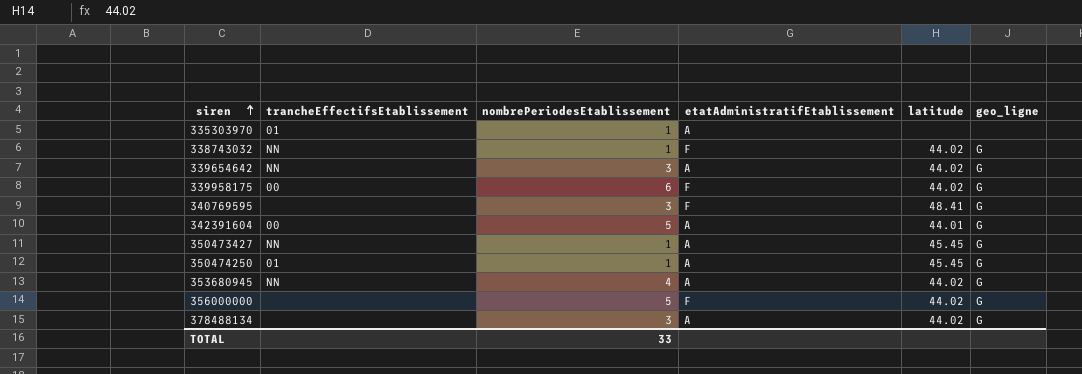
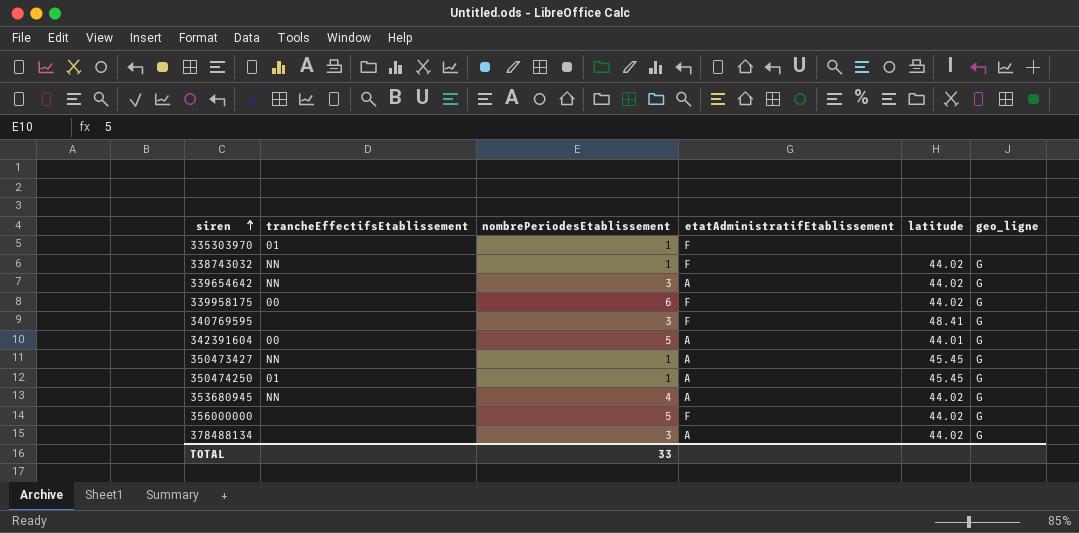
335303970 | etatAdministratifEtablissement: A -> F

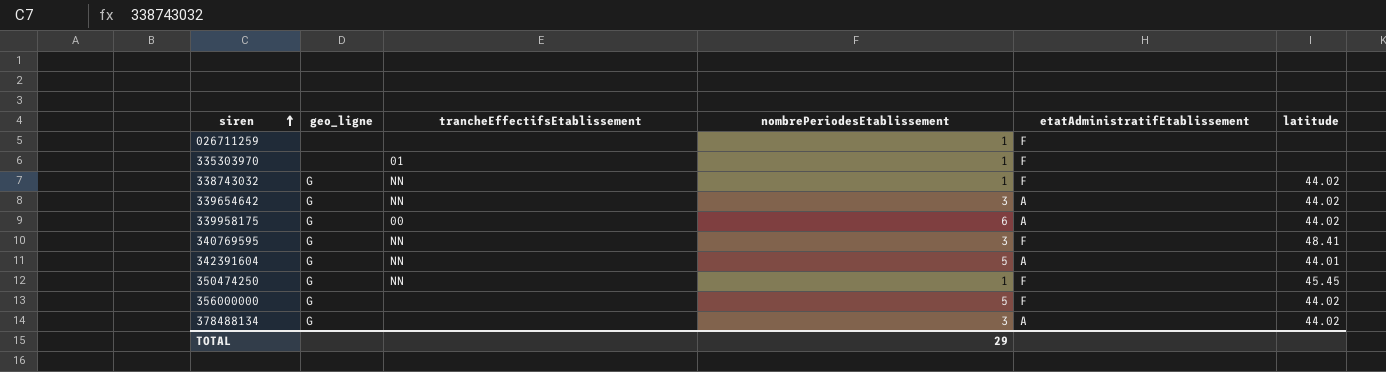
column geo_ligne | position: 6 -> 2
row 350473427: NN | 1 | A | 45.45 | G -> none
row 353680945: NN | 4 | A | 44.02 | G -> none
row 026711259: none -> none | none | 1 | F | none
339958175 | etatAdministratifEtablissement: F -> A
340769595 | trancheEffectifsEtablissement: none -> NN
342391604 | trancheEffectifsEtablissement: 00 -> NN
350474250 | trancheEffectifsEtablissement: 01 -> NN
350474250 | etatAdministratifEtablissement: A -> F
TOTAL | nombrePeriodesEtablissement: 33 -> 29

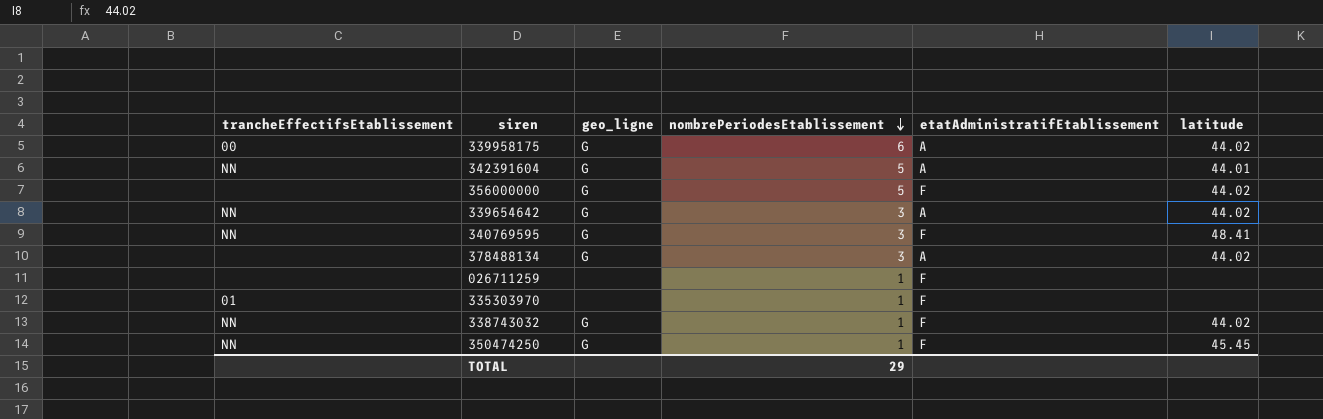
row order: siren ascending -> nombrePeriodesEtablissement descending
column trancheEffectifsEtablissement | position: 3 -> 1

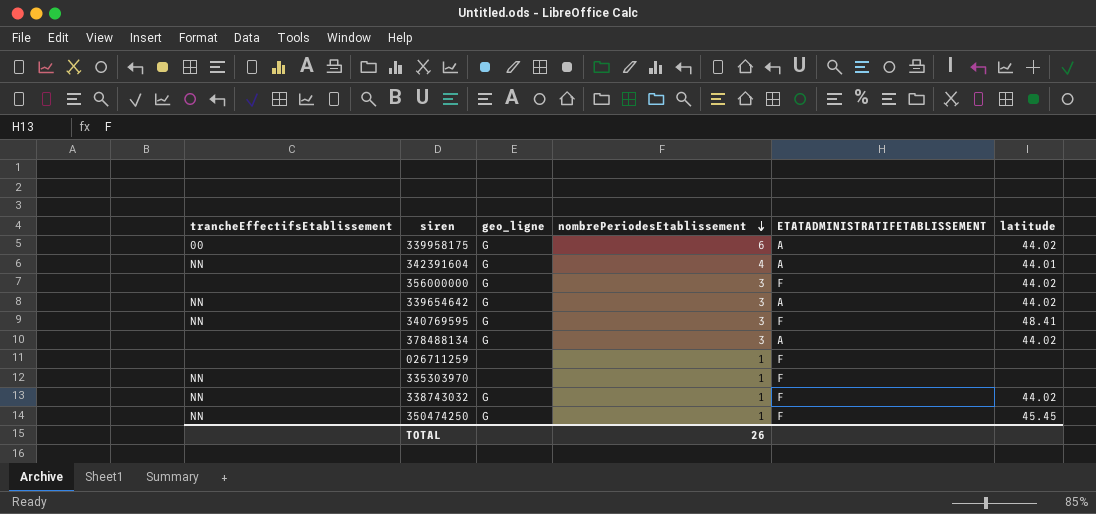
column name: etatAdministratifEtablissement -> ETATADMINISTRATIFETABLISSEMENT
342391604 | nombrePeriodesEtablissement: 5 -> 4
356000000 | nombrePeriodesEtablissement: 5 -> 3
335303970 | trancheEffectifsEtablissement: 01 -> NN
TOTAL | nombrePeriodesEtablissement: 29 -> 26

